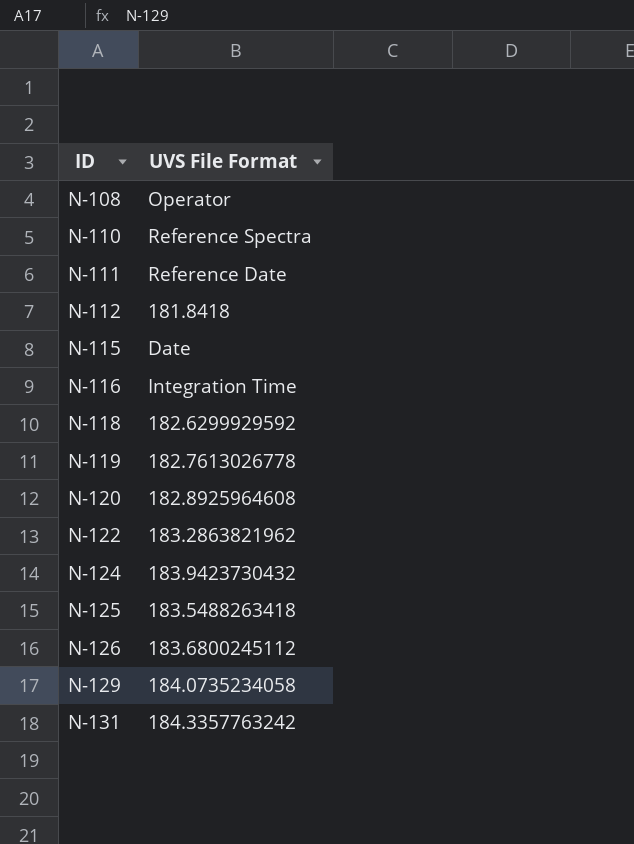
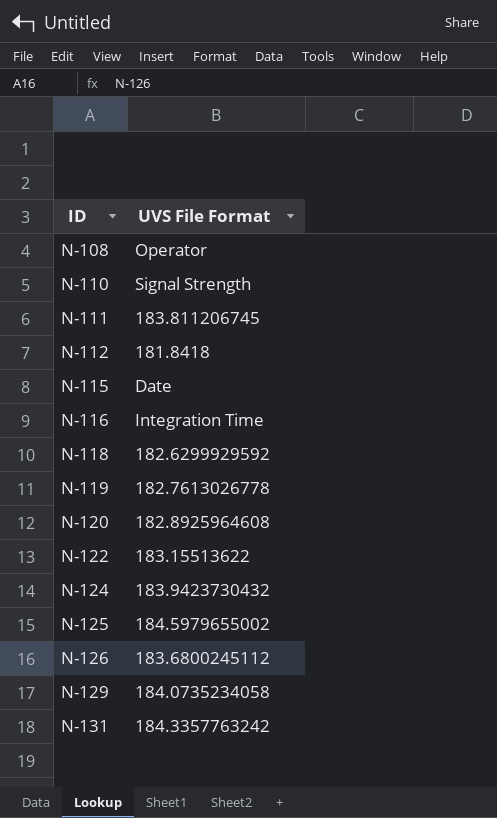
N-110 | UVS File Format: Reference Spectra -> Signal Strength
N-111 | UVS File Format: Reference Date -> 183.811206745
N-122 | UVS File Format: 183.2863821962 -> 183.15513622
N-125 | UVS File Format: 183.5488263418 -> 184.5979655002

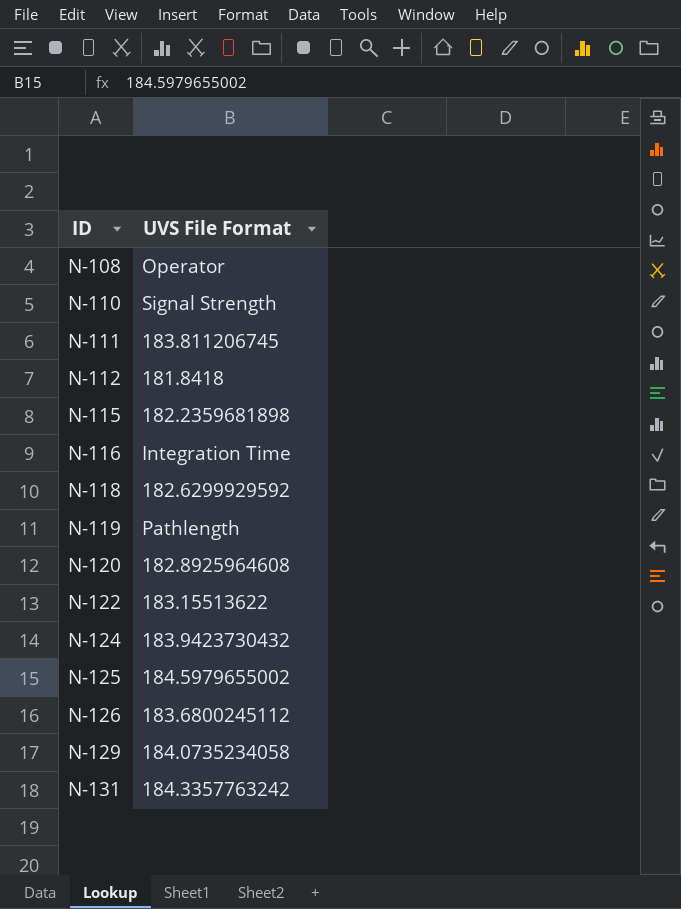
N-115 | UVS File Format: Date -> 182.2359681898
N-119 | UVS File Format: 182.7613026778 -> Pathlength

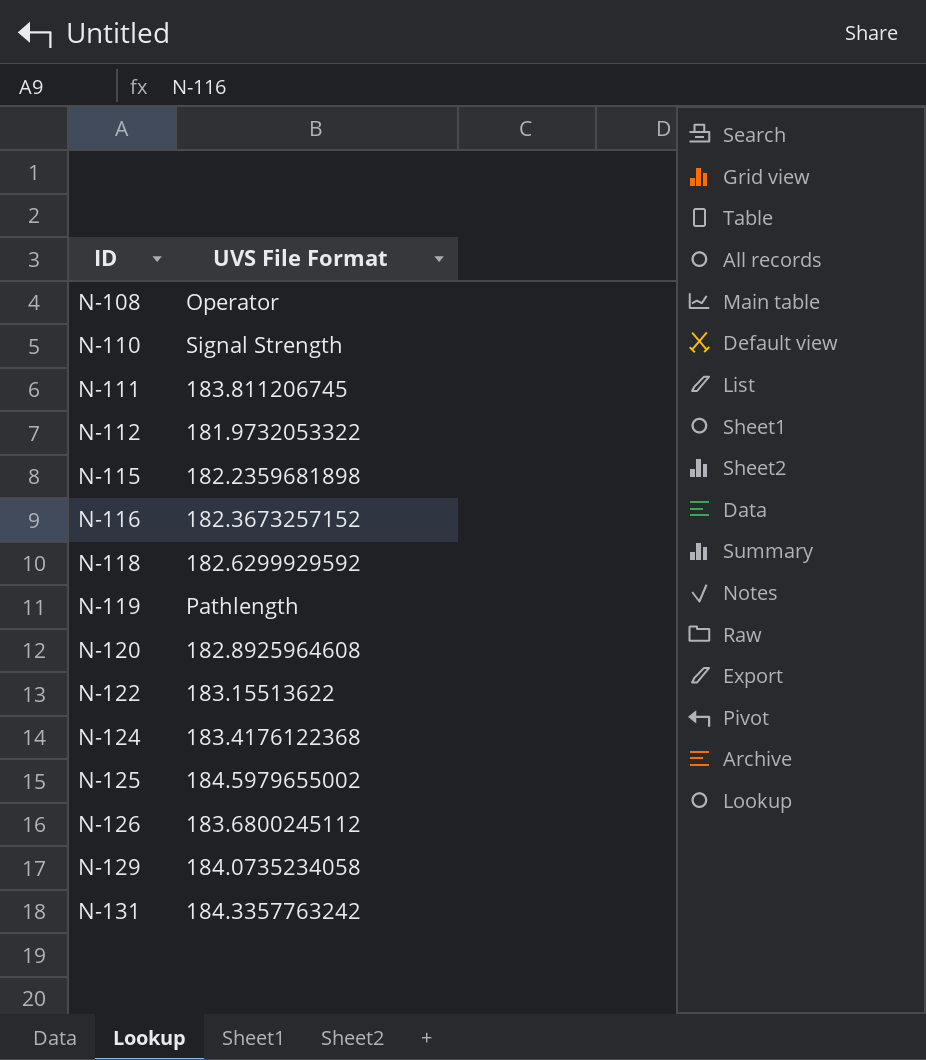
N-112 | UVS File Format: 181.8418 -> 181.9732053322
N-116 | UVS File Format: Integration Time -> 182.3673257152
N-124 | UVS File Format: 183.9423730432 -> 183.4176122368

